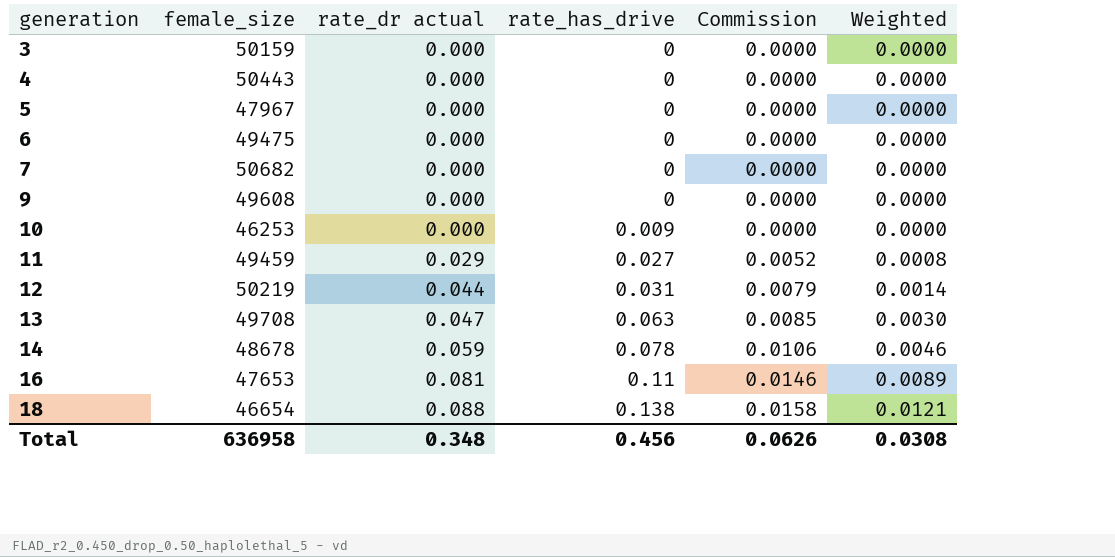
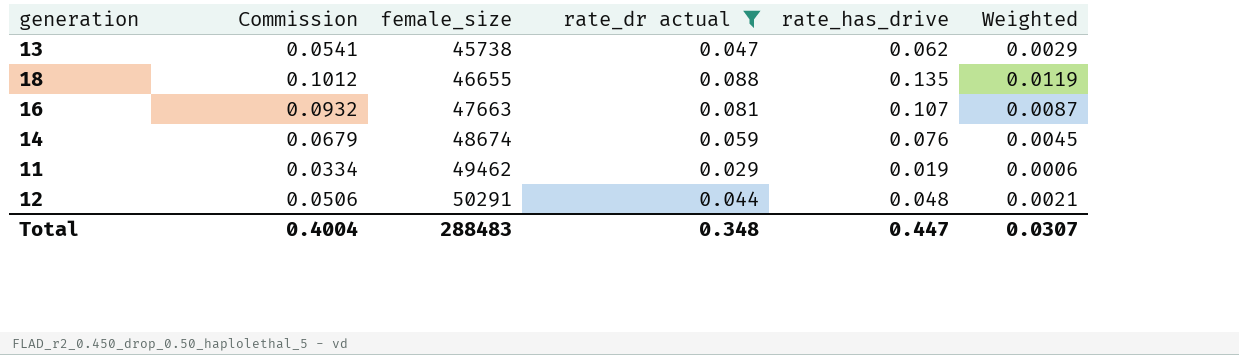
filter: none -> rate_dr actual != 0.000
row order: generation ascending -> female_size ascending
column Commission | formula: [rate_dr actual] * 0.18 -> [rate_dr actual] * 1.15
column Commission | position: 5 -> 2
13 | female_size: 49708 -> 45738
13 | rate_has_drive: 0.063 -> 0.062
13 | Weighted: 0.0030 -> 0.0029
18 | female_size: 46654 -> 46655
18 | rate_has_drive: 0.138 -> 0.135
18 | Weighted: 0.0121 -> 0.0119
16 | female_size: 47653 -> 47663
16 | rate_has_drive: 0.11 -> 0.107
16 | Weighted: 0.0089 -> 0.0087
14 | female_size: 48678 -> 48674
14 | rate_has_drive: 0.078 -> 0.076
14 | Weighted: 0.0046 -> 0.0045
11 | female_size: 49459 -> 49462
11 | rate_has_drive: 0.027 -> 0.019
11 | Weighted: 0.0008 -> 0.0006
12 | female_size: 50219 -> 50291
12 | rate_has_drive: 0.031 -> 0.048
12 | Weighted: 0.0014 -> 0.0021
Total | Commission: 0.0626 -> 0.4004
Total | female_size: 636958 -> 288483
Total | rate_has_drive: 0.456 -> 0.447
Total | Weighted: 0.0308 -> 0.0307

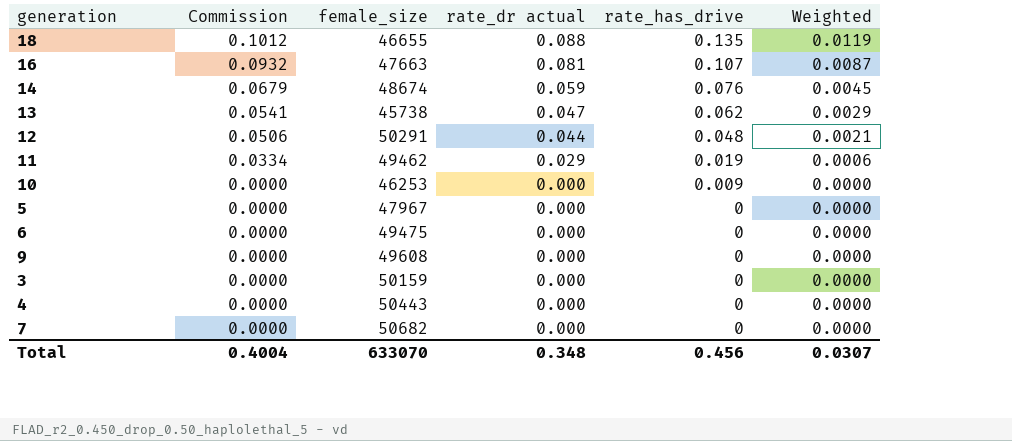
filter: rate_dr actual != 0.000 -> none
row order: female_size ascending -> Commission descending
Total | female_size: 288483 -> 633070
Total | rate_has_drive: 0.447 -> 0.456

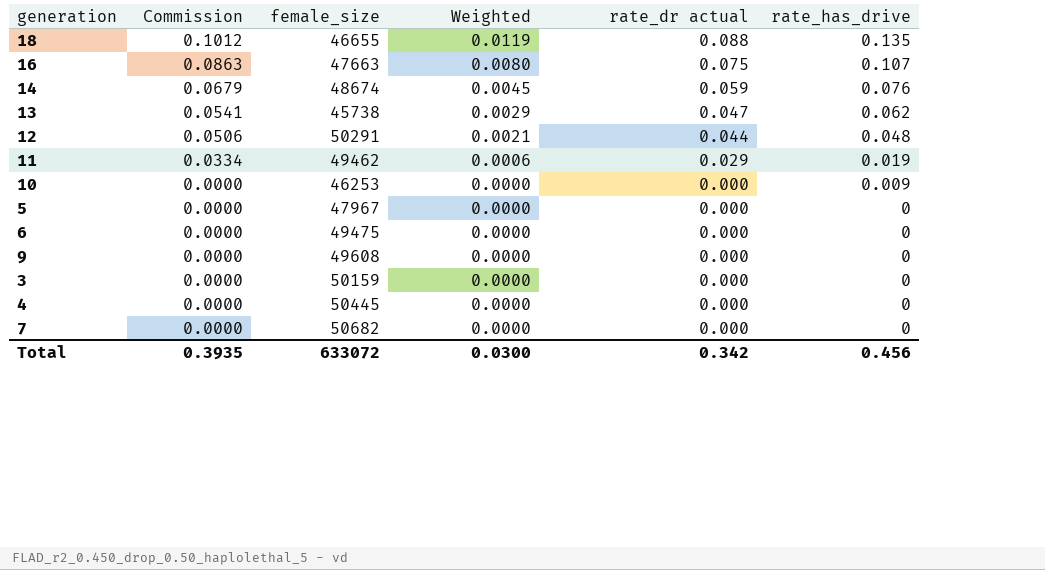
column Weighted | position: 6 -> 4
16 | Commission: 0.0932 -> 0.0863
16 | Weighted: 0.0087 -> 0.0080
16 | rate_dr actual: 0.081 -> 0.075
4 | female_size: 50443 -> 50445
Total | Commission: 0.4004 -> 0.3935
Total | female_size: 633070 -> 633072
Total | Weighted: 0.0307 -> 0.0300
Total | rate_dr actual: 0.348 -> 0.342

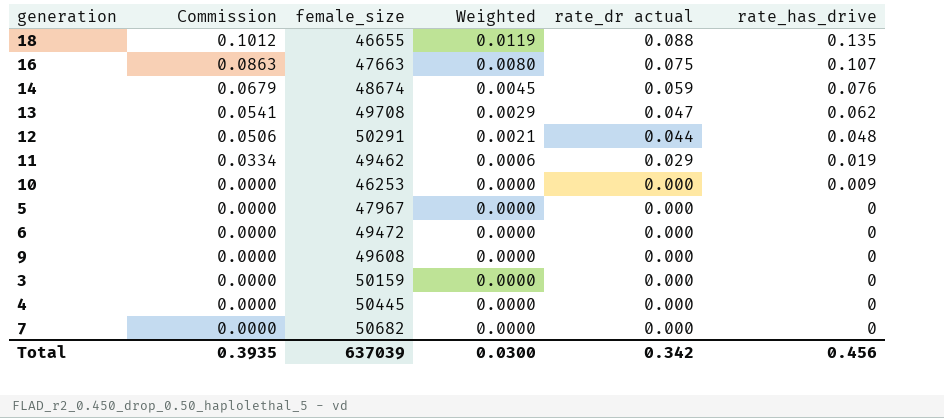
13 | female_size: 45738 -> 49708
6 | female_size: 49475 -> 49472
Total | female_size: 633072 -> 637039

